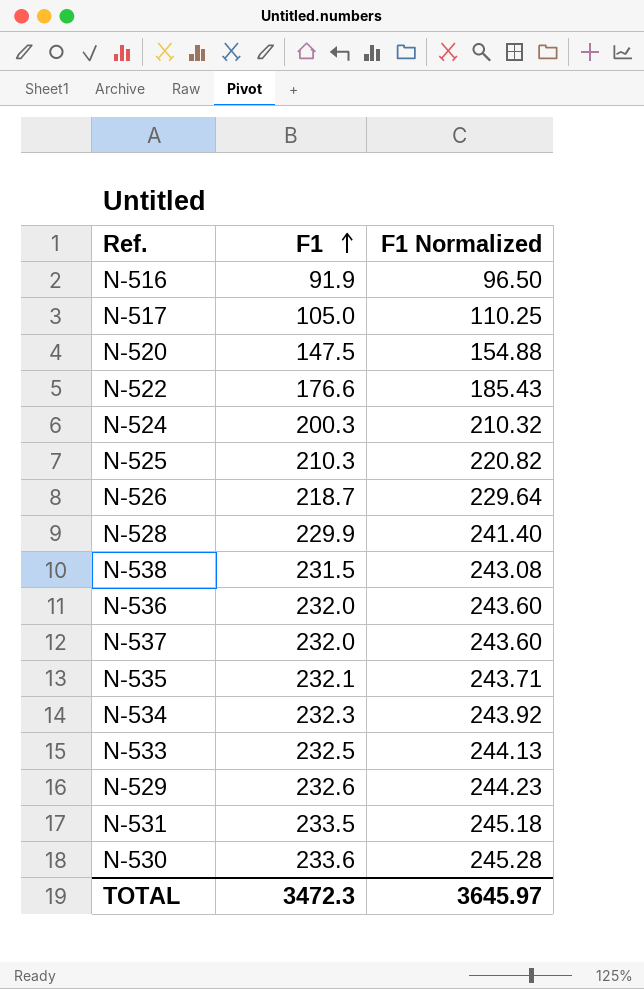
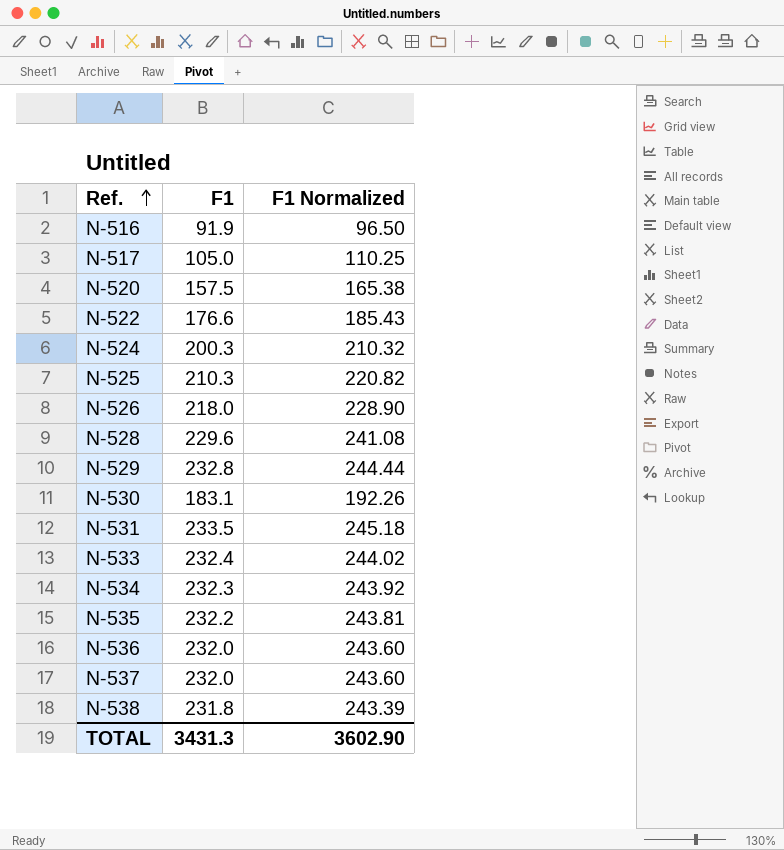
row order: F1 ascending -> Ref. ascending
N-520 | F1: 147.5 -> 157.5
N-520 | F1 Normalized: 154.88 -> 165.38
N-526 | F1: 218.7 -> 218.0
N-526 | F1 Normalized: 229.64 -> 228.90
N-528 | F1: 229.9 -> 229.6
N-528 | F1 Normalized: 241.40 -> 241.08
N-529 | F1: 232.6 -> 232.8
N-529 | F1 Normalized: 244.23 -> 244.44
N-530 | F1: 233.6 -> 183.1
N-530 | F1 Normalized: 245.28 -> 192.26
N-533 | F1: 232.5 -> 232.4
N-533 | F1 Normalized: 244.13 -> 244.02
N-535 | F1: 232.1 -> 232.2
N-535 | F1 Normalized: 243.71 -> 243.81
N-538 | F1: 231.5 -> 231.8
N-538 | F1 Normalized: 243.08 -> 243.39
TOTAL | F1: 3472.3 -> 3431.3
TOTAL | F1 Normalized: 3645.97 -> 3602.90

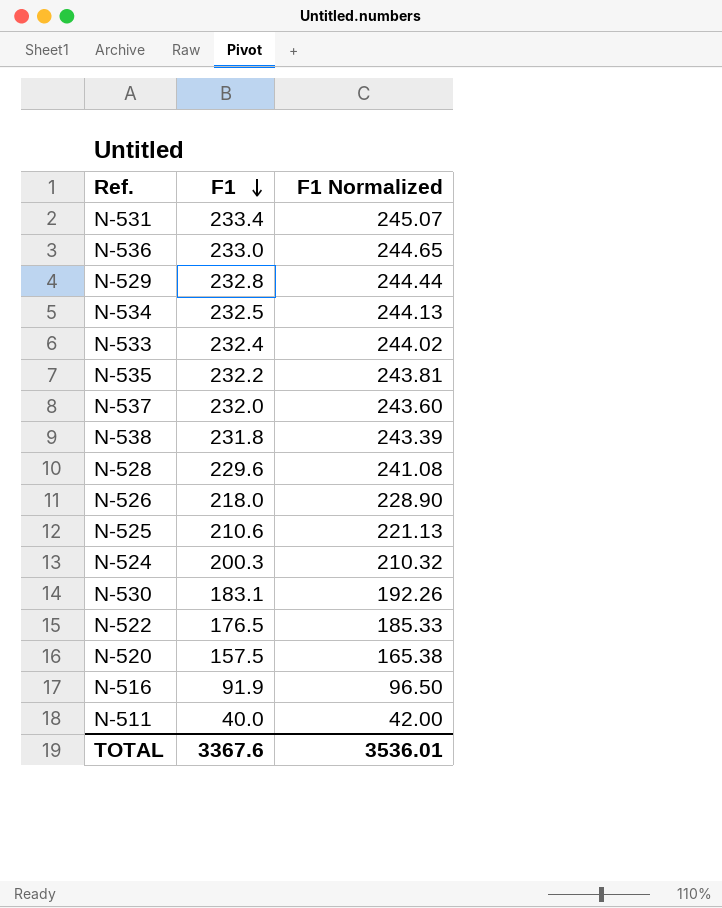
row order: Ref. ascending -> F1 descending
row N-517: 105.0 | 110.25 -> none
N-531 | F1: 233.5 -> 233.4
N-531 | F1 Normalized: 245.18 -> 245.07
N-536 | F1: 232.0 -> 233.0
N-536 | F1 Normalized: 243.60 -> 244.65
N-534 | F1: 232.3 -> 232.5
N-534 | F1 Normalized: 243.92 -> 244.13
N-525 | F1: 210.3 -> 210.6
N-525 | F1 Normalized: 220.82 -> 221.13
N-522 | F1: 176.6 -> 176.5
N-522 | F1 Normalized: 185.43 -> 185.33
row N-511: none -> 40.0 | 42.00
TOTAL | F1: 3431.3 -> 3367.6
TOTAL | F1 Normalized: 3602.90 -> 3536.01

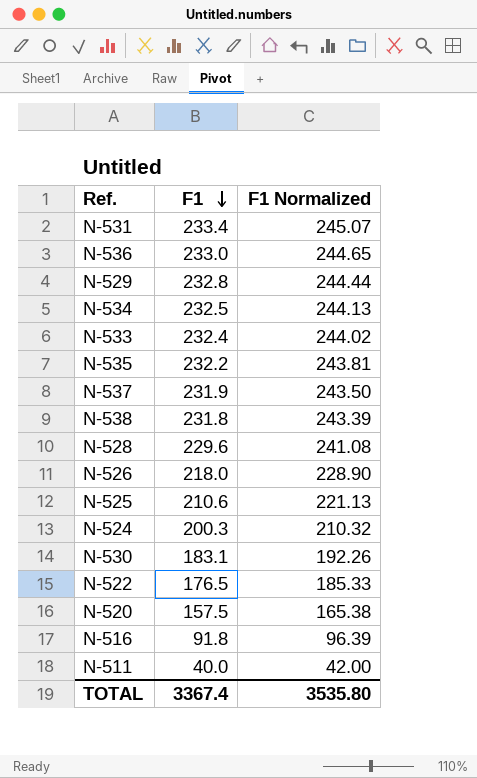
N-537 | F1: 232.0 -> 231.9
N-537 | F1 Normalized: 243.60 -> 243.50
N-516 | F1: 91.9 -> 91.8
N-516 | F1 Normalized: 96.50 -> 96.39
TOTAL | F1: 3367.6 -> 3367.4
TOTAL | F1 Normalized: 3536.01 -> 3535.80

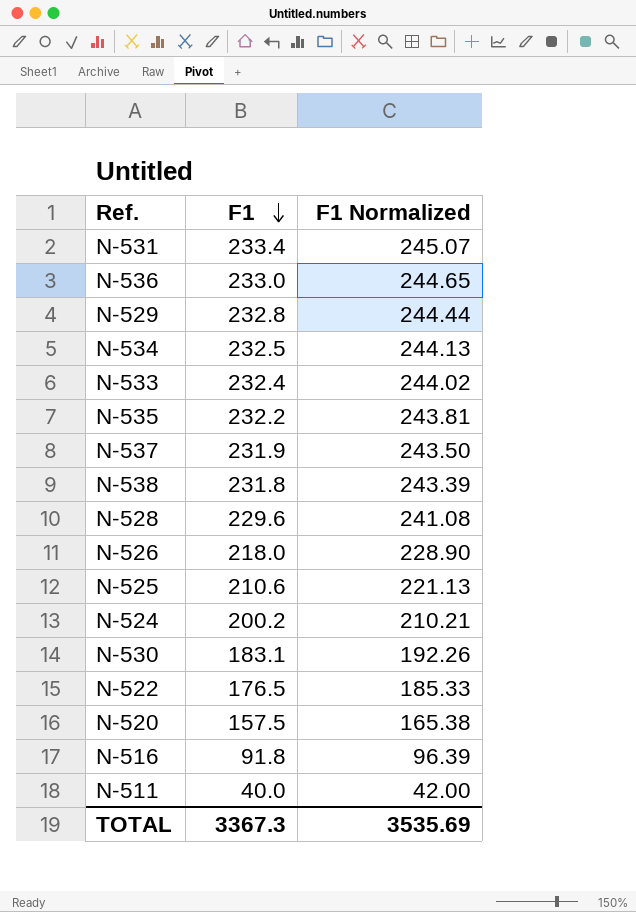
N-524 | F1: 200.3 -> 200.2
N-524 | F1 Normalized: 210.32 -> 210.21
TOTAL | F1: 3367.4 -> 3367.3
TOTAL | F1 Normalized: 3535.80 -> 3535.69

